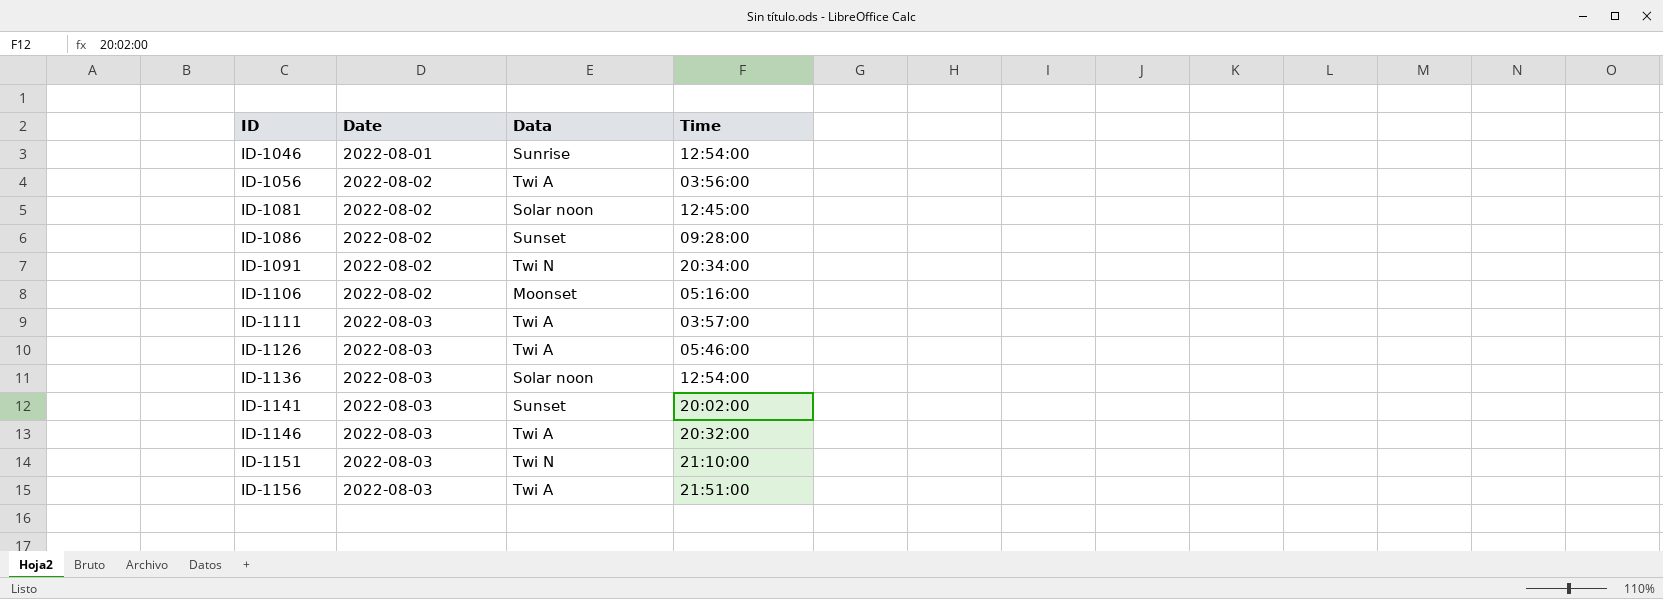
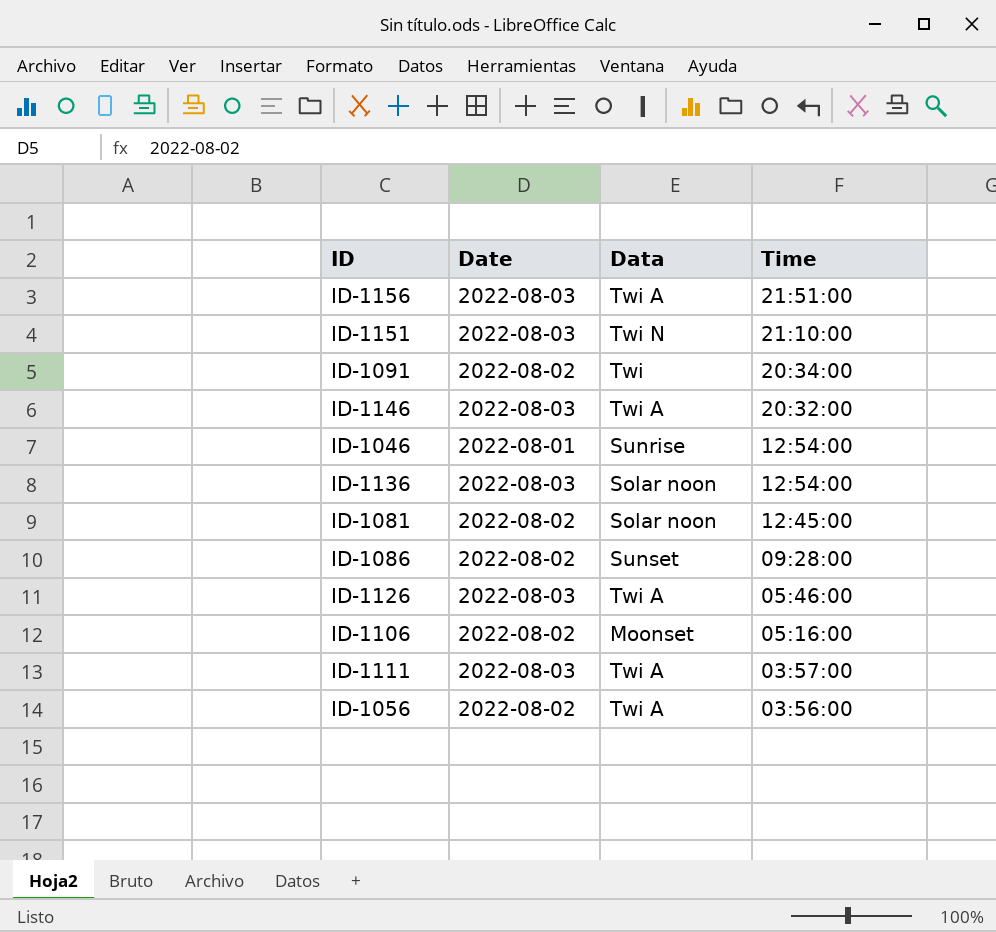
row order: ID ascending -> Time descending
row ID-1141: 2022-08-03 | Sunset | 20:02:00 -> none
ID-1091 | Data: Twi N -> Twi

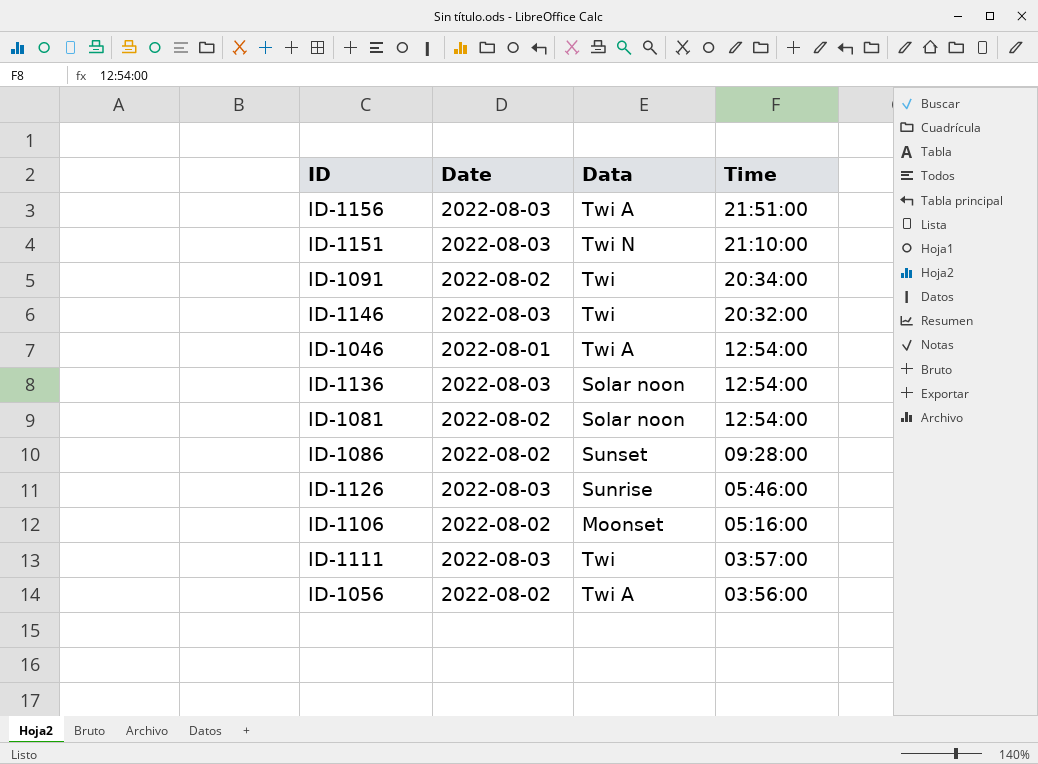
ID-1146 | Data: Twi A -> Twi
ID-1046 | Data: Sunrise -> Twi A
ID-1081 | Time: 12:45:00 -> 12:54:00
ID-1126 | Data: Twi A -> Sunrise
ID-1111 | Data: Twi A -> Twi

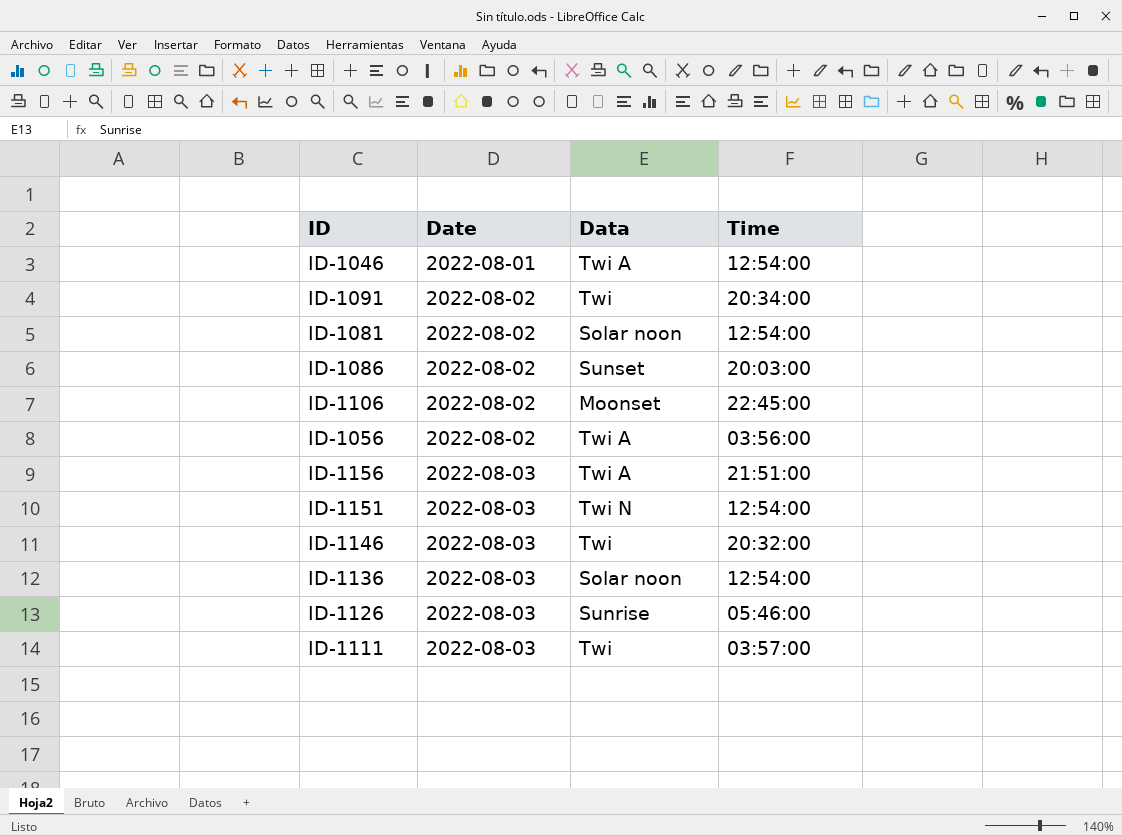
row order: Time descending -> Date ascending
ID-1086 | Time: 09:28:00 -> 20:03:00
ID-1106 | Time: 05:16:00 -> 22:45:00
ID-1151 | Time: 21:10:00 -> 12:54:00

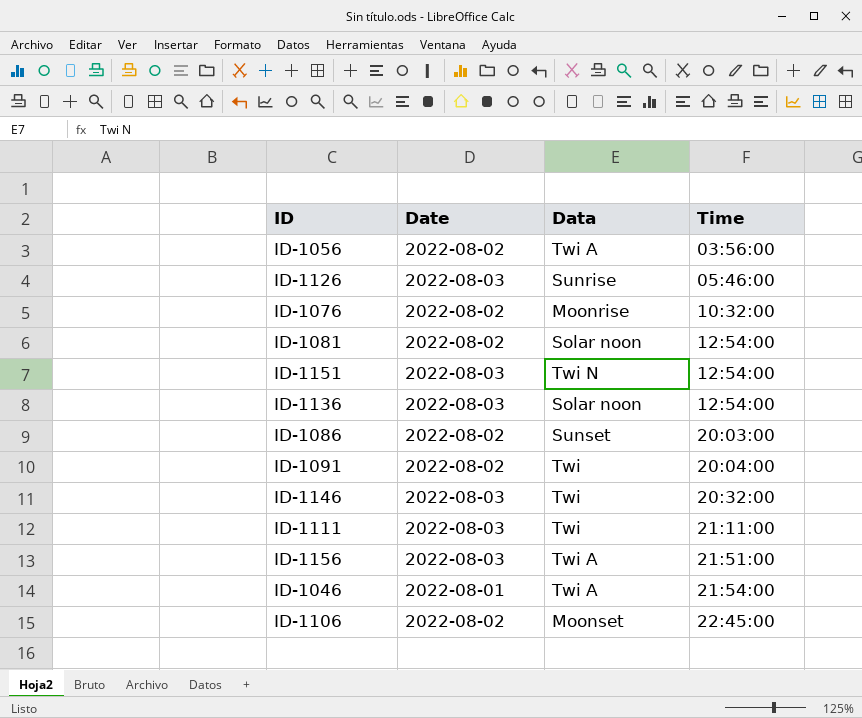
row order: Date ascending -> Time ascending
row ID-1076: none -> 2022-08-02 | Moonrise | 10:32:00
ID-1091 | Time: 20:34:00 -> 20:04:00
ID-1111 | Time: 03:57:00 -> 21:11:00
ID-1046 | Time: 12:54:00 -> 21:54:00

